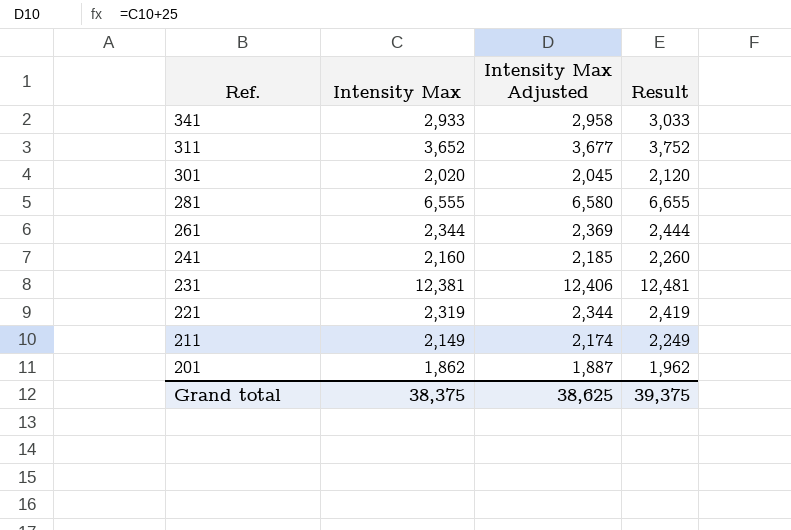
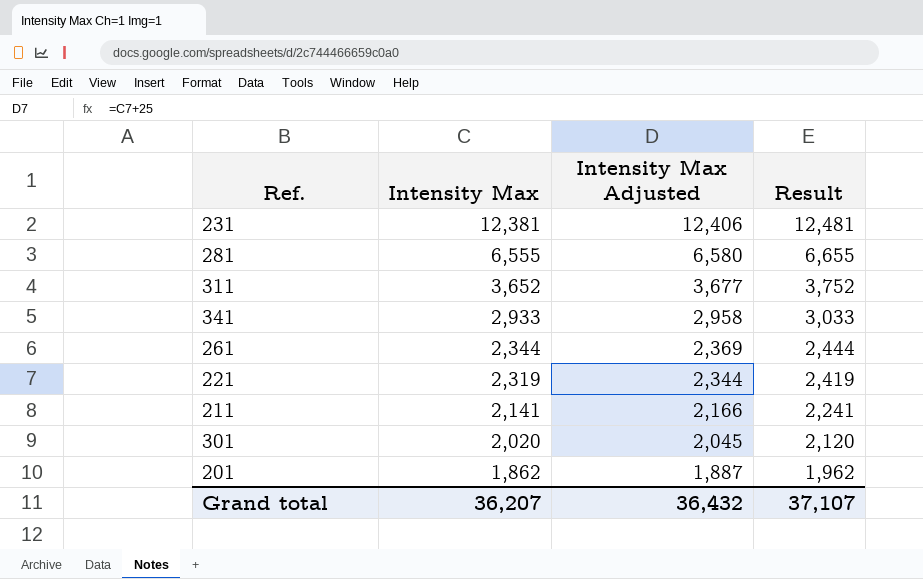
row order: Ref. descending -> Intensity Max descending
row 241: 2,160 | 2,185 | 2,260 -> none
211 | Intensity Max: 2,149 -> 2,141
211 | Intensity Max Adjusted: 2,174 -> 2,166
211 | Result: 2,249 -> 2,241
Grand total | Intensity Max: 38,375 -> 36,207
Grand total | Intensity Max Adjusted: 38,625 -> 36,432
Grand total | Result: 39,375 -> 37,107

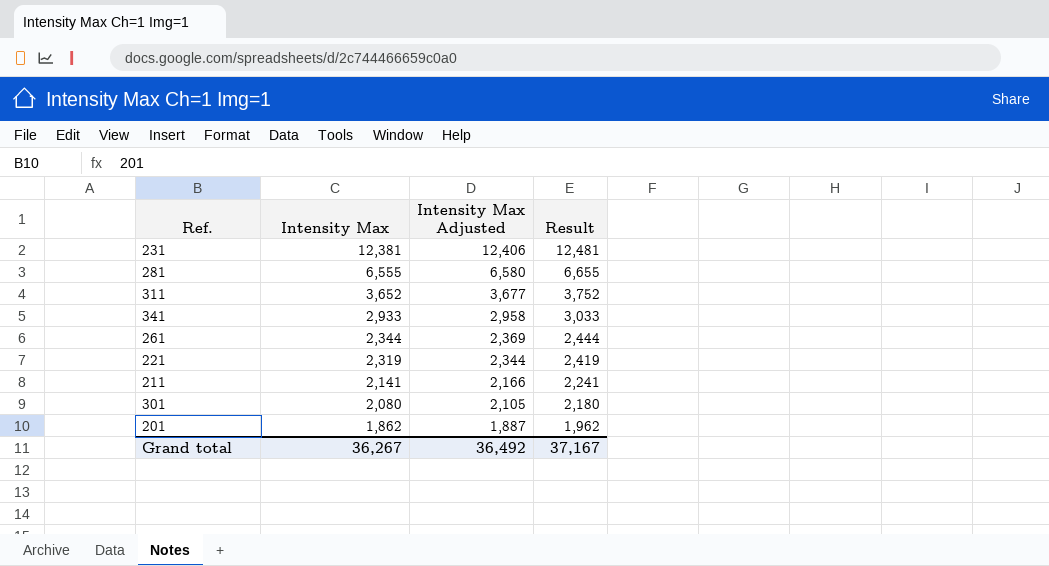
301 | Intensity Max: 2,020 -> 2,080
301 | Intensity Max Adjusted: 2,045 -> 2,105
301 | Result: 2,120 -> 2,180
Grand total | Intensity Max: 36,207 -> 36,267
Grand total | Intensity Max Adjusted: 36,432 -> 36,492
Grand total | Result: 37,107 -> 37,167

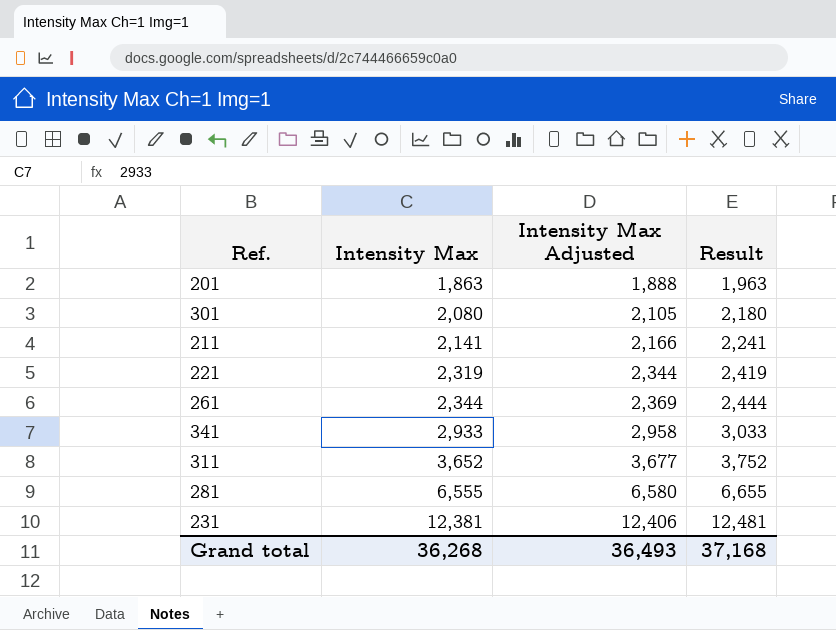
row order: Intensity Max descending -> Intensity Max ascending
201 | Intensity Max: 1,862 -> 1,863
201 | Intensity Max Adjusted: 1,887 -> 1,888
201 | Result: 1,962 -> 1,963
Grand total | Intensity Max: 36,267 -> 36,268
Grand total | Intensity Max Adjusted: 36,492 -> 36,493
Grand total | Result: 37,167 -> 37,168

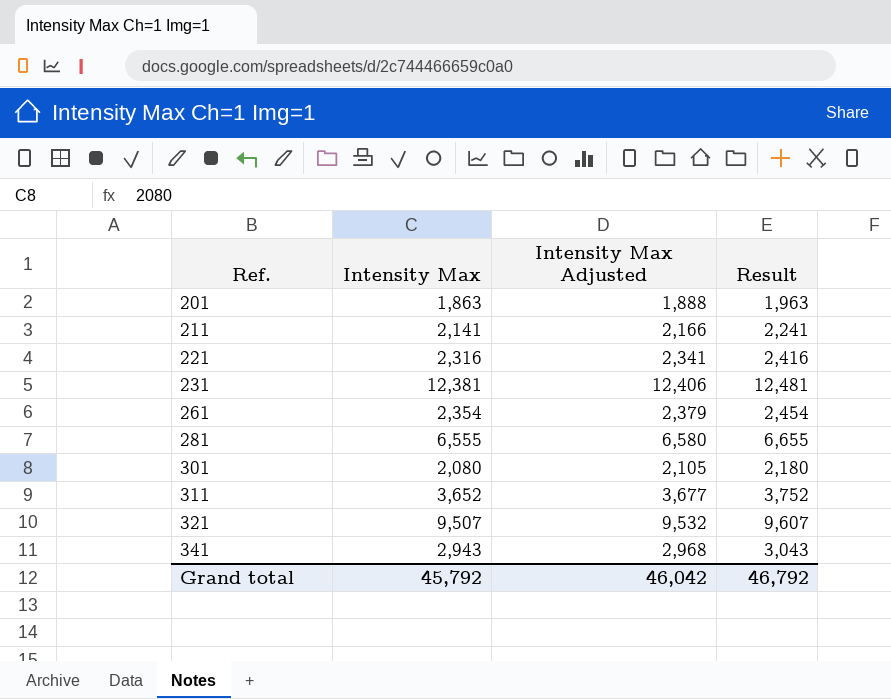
row order: Intensity Max ascending -> Ref. ascending
221 | Intensity Max: 2,319 -> 2,316
221 | Intensity Max Adjusted: 2,344 -> 2,341
221 | Result: 2,419 -> 2,416
261 | Intensity Max: 2,344 -> 2,354
261 | Intensity Max Adjusted: 2,369 -> 2,379
261 | Result: 2,444 -> 2,454
row 321: none -> 9,507 | 9,532 | 9,607
341 | Intensity Max: 2,933 -> 2,943
341 | Intensity Max Adjusted: 2,958 -> 2,968
341 | Result: 3,033 -> 3,043
Grand total | Intensity Max: 36,268 -> 45,792
Grand total | Intensity Max Adjusted: 36,493 -> 46,042
Grand total | Result: 37,168 -> 46,792

